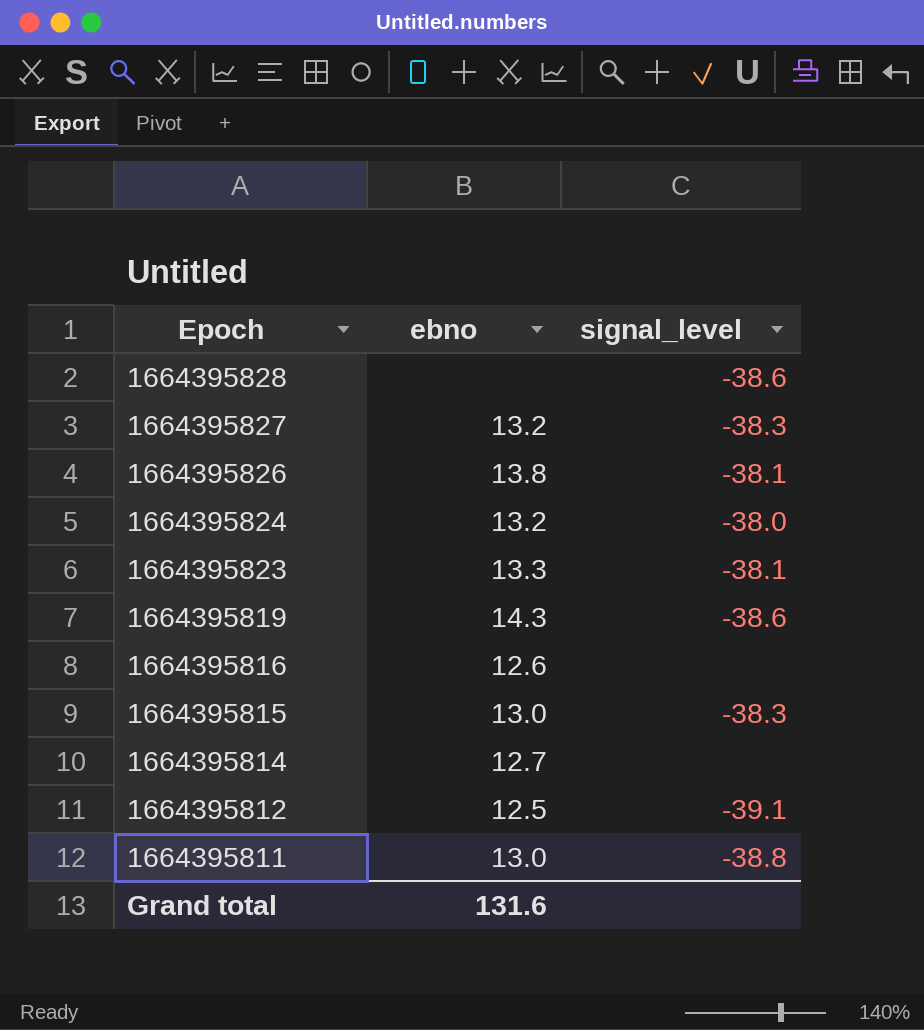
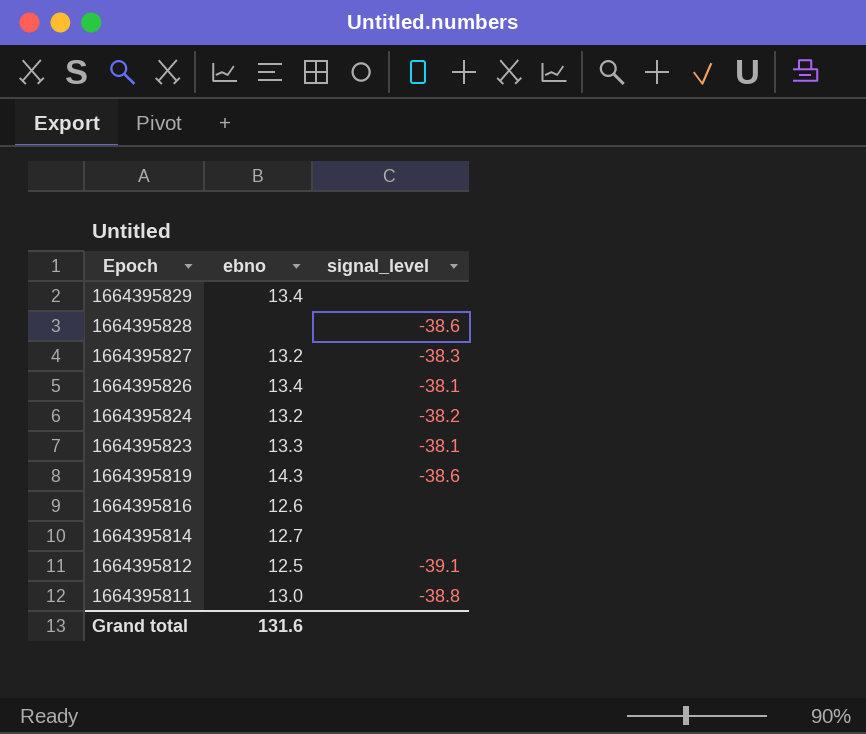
row 1664395815: 13.0 | -38.3 -> none
row 1664395829: none -> 13.4 | none
1664395826 | ebno: 13.8 -> 13.4
1664395824 | signal_level: -38.0 -> -38.2

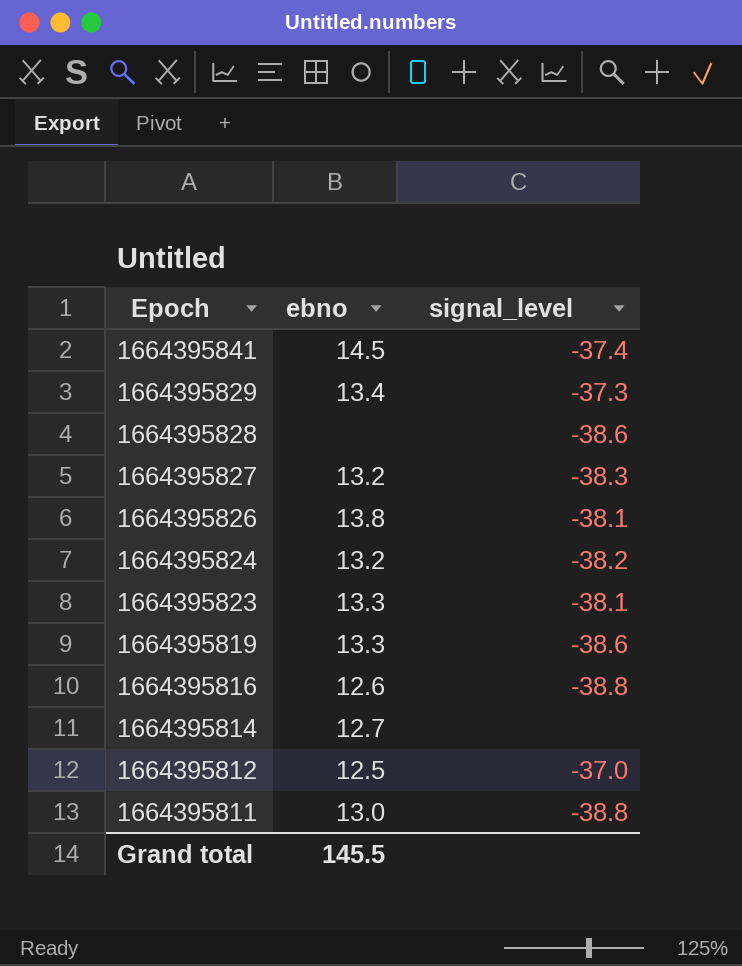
row 1664395841: none -> 14.5 | -37.4
1664395829 | signal_level: none -> -37.3
1664395826 | ebno: 13.4 -> 13.8
1664395819 | ebno: 14.3 -> 13.3
1664395816 | signal_level: none -> -38.8
1664395812 | signal_level: -39.1 -> -37.0
Grand total | ebno: 131.6 -> 145.5

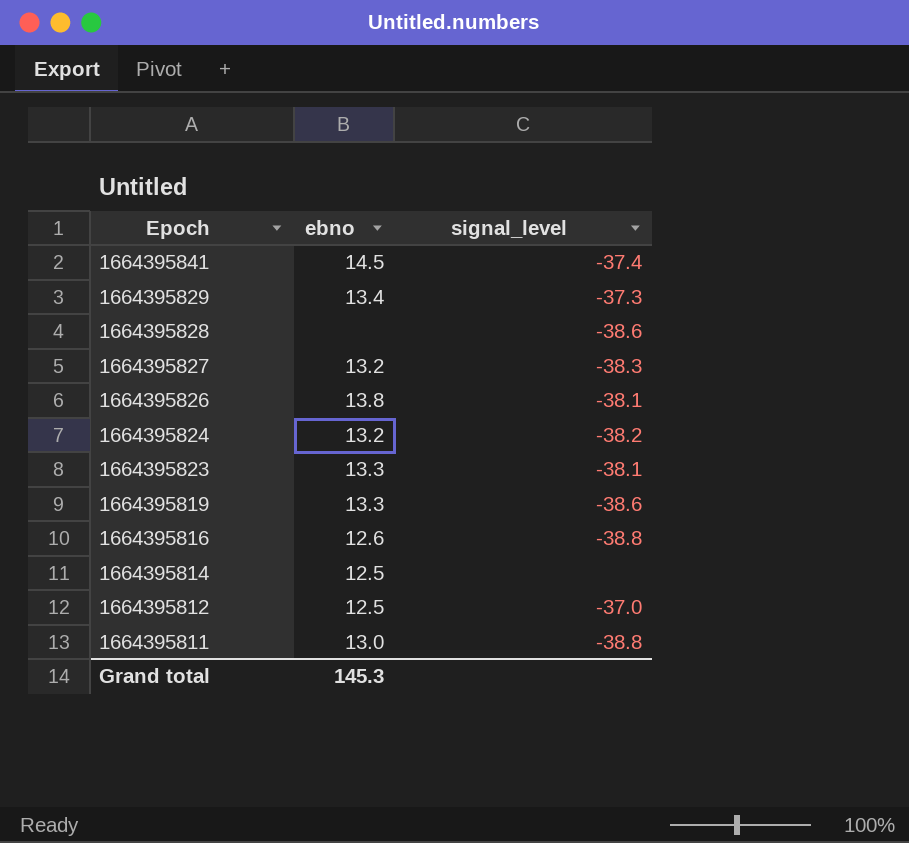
1664395814 | ebno: 12.7 -> 12.5
Grand total | ebno: 145.5 -> 145.3

